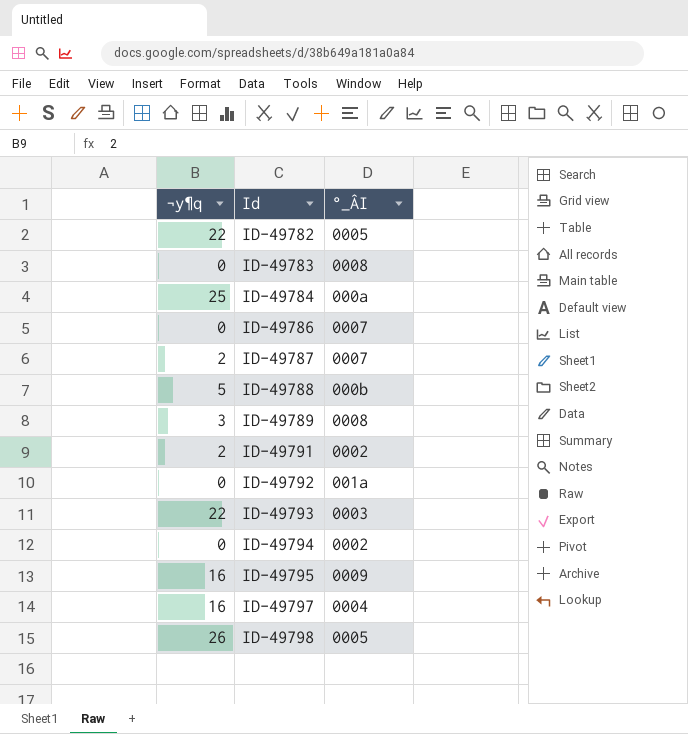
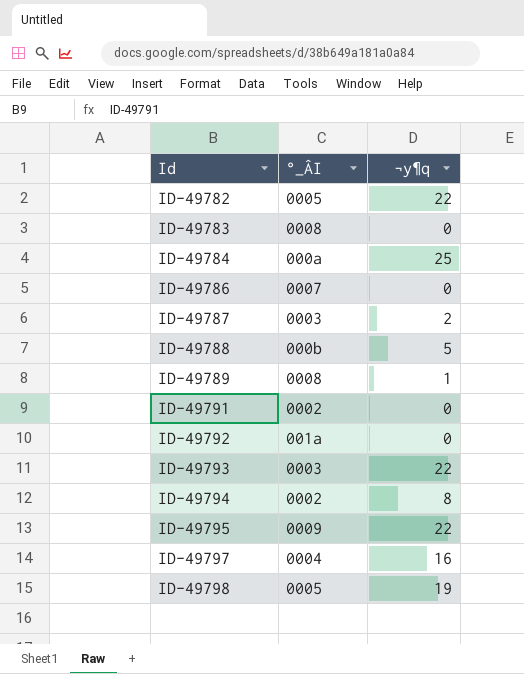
column ¬y¶q | position: 1 -> 3
ID-49787 | °_ÂI: 0007 -> 0003
ID-49789 | ¬y¶q: 3 -> 1
ID-49791 | ¬y¶q: 2 -> 0
ID-49794 | ¬y¶q: 0 -> 8
ID-49795 | ¬y¶q: 16 -> 22
ID-49798 | ¬y¶q: 26 -> 19

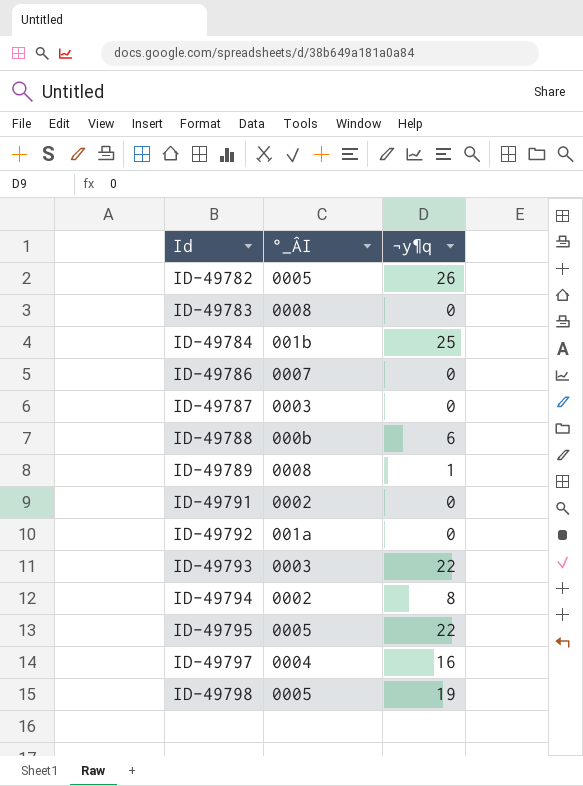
ID-49782 | ¬y¶q: 22 -> 26
ID-49784 | °_ÂI: 000a -> 001b
ID-49787 | ¬y¶q: 2 -> 0
ID-49788 | ¬y¶q: 5 -> 6
ID-49795 | °_ÂI: 0009 -> 0005

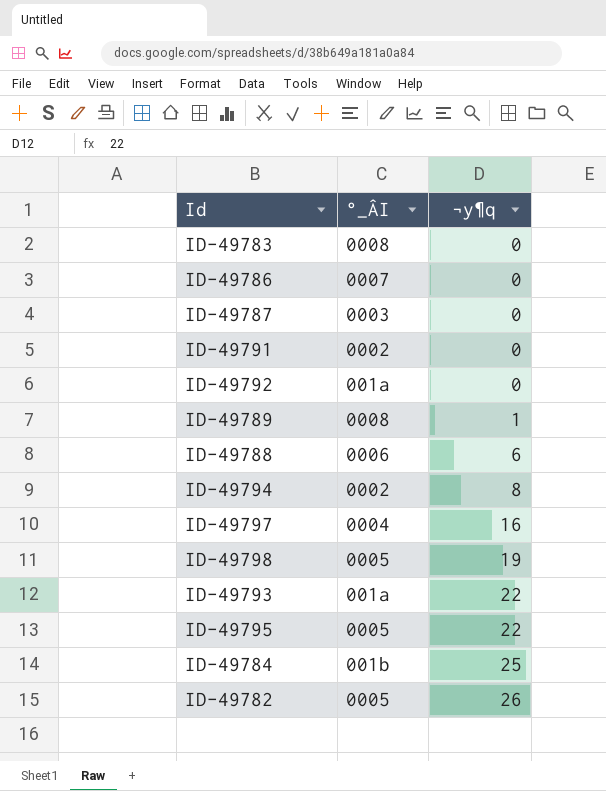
row order: Id ascending -> ¬y¶q ascending
ID-49788 | °_ÂI: 000b -> 0006
ID-49793 | °_ÂI: 0003 -> 001a

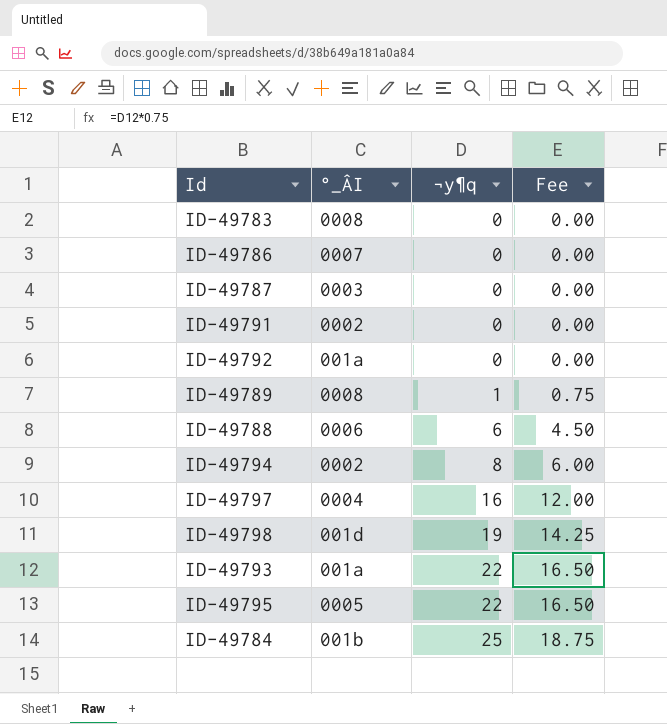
column Fee | formula: none -> [¬y¶q] * 0.75
row ID-49782: 0005 | 26 -> none
ID-49798 | °_ÂI: 0005 -> 001d

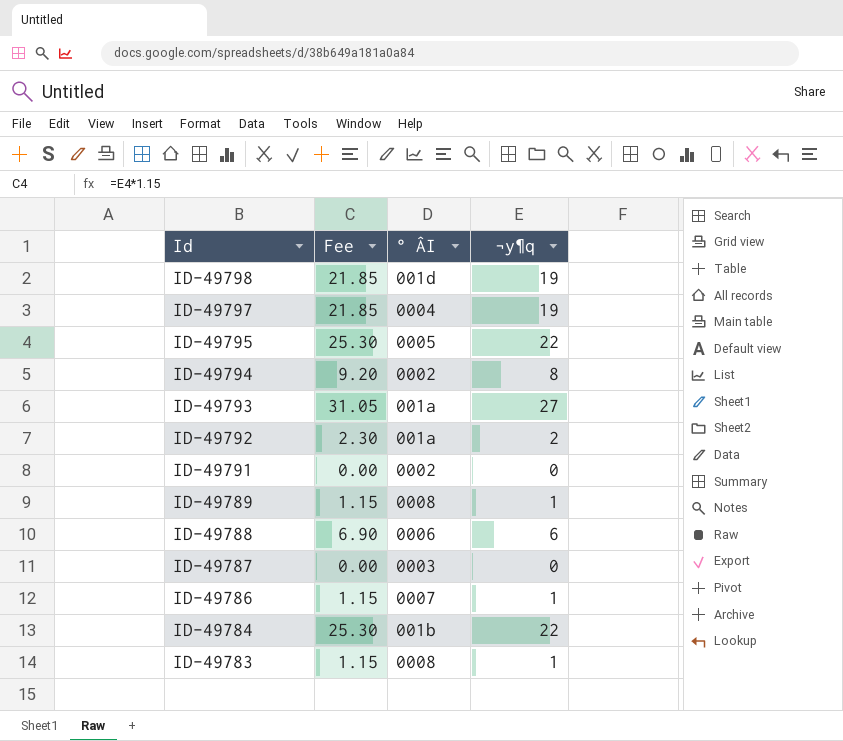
row order: ¬y¶q ascending -> Id descending
column Fee | formula: [¬y¶q] * 0.75 -> [¬y¶q] * 1.15
column Fee | position: 4 -> 2
column name: °_ÂI -> ° ÂI
ID-49797 | ¬y¶q: 16 -> 19
ID-49793 | ¬y¶q: 22 -> 27
ID-49792 | ¬y¶q: 0 -> 2
ID-49786 | ¬y¶q: 0 -> 1
ID-49784 | ¬y¶q: 25 -> 22
ID-49783 | ¬y¶q: 0 -> 1

